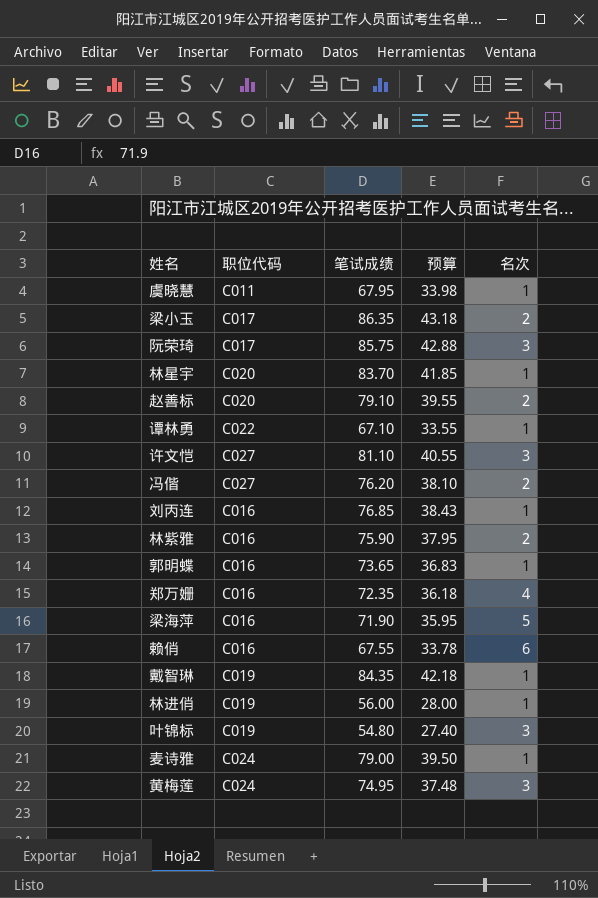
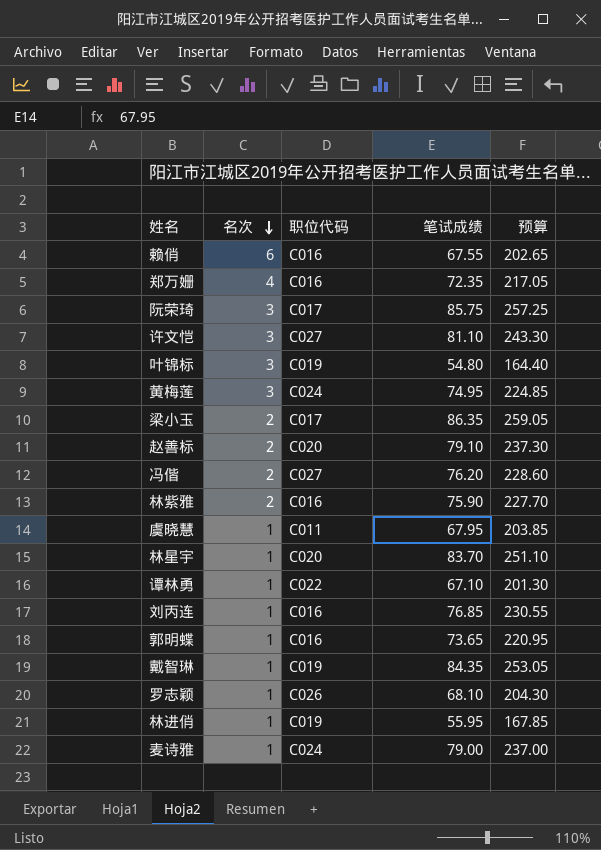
row order: none -> 名次 descending
column 名次 | position: 5 -> 2
column 预算 | formula: [笔试成绩] * 0.5 -> [笔试成绩] * 3
row 梁海萍: C016 | 71.90 | 35.95 | 5 -> none
row 罗志颖: none -> 1 | C026 | 68.10 | 204.30
林进俏 | 笔试成绩: 56.00 -> 55.95

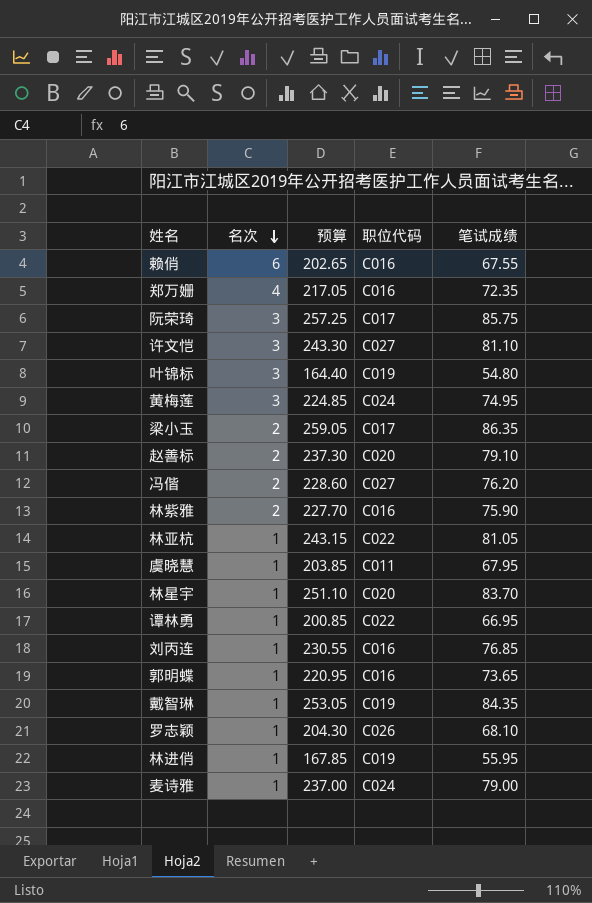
column 预算 | position: 5 -> 3
row 林亚杭: none -> 1 | 243.15 | C022 | 81.05
谭林勇 | 预算: 201.30 -> 200.85
谭林勇 | 笔试成绩: 67.10 -> 66.95

